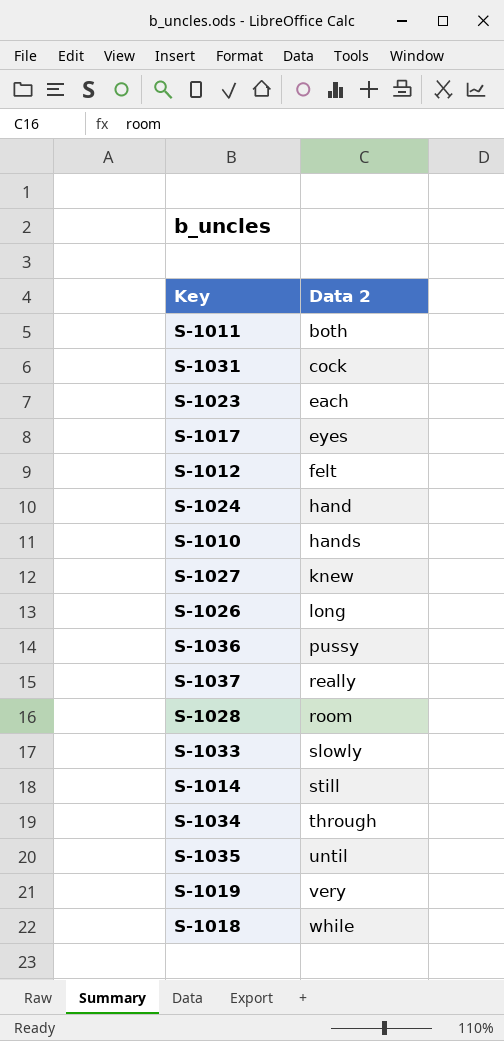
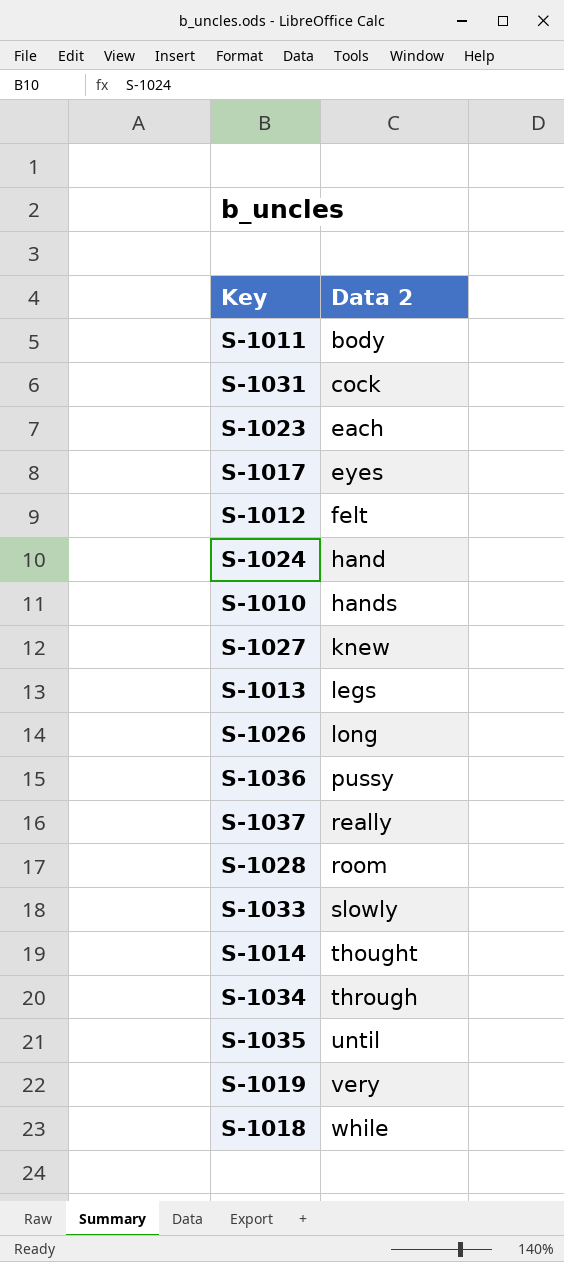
S-1011 | Data 2: both -> body
row S-1013: none -> legs
S-1014 | Data 2: still -> thought

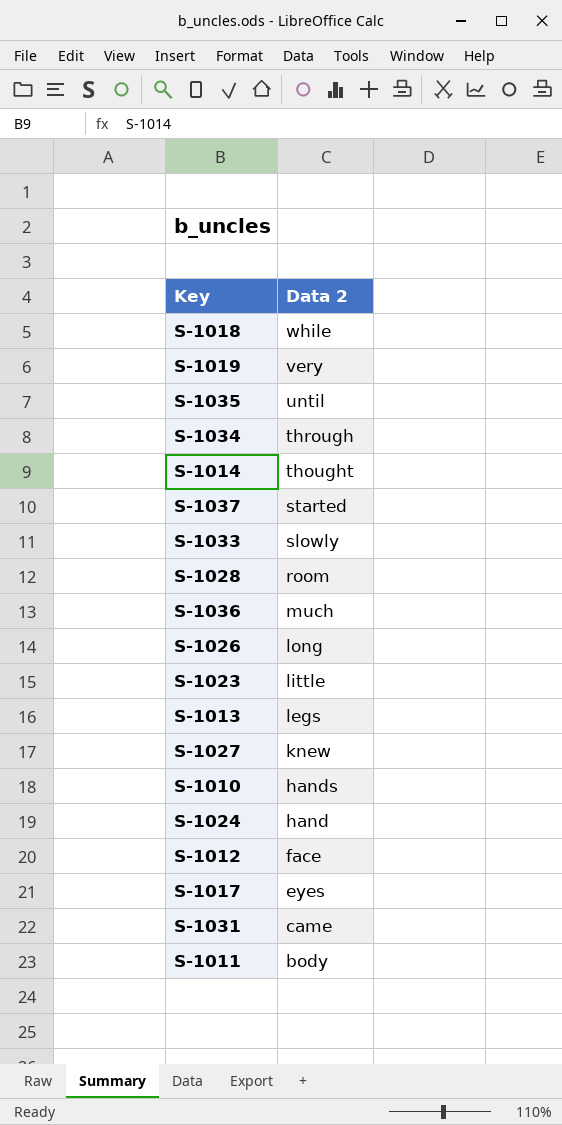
row order: Data 2 ascending -> Data 2 descending
S-1037 | Data 2: really -> started
S-1036 | Data 2: pussy -> much
S-1023 | Data 2: each -> little
S-1012 | Data 2: felt -> face
S-1031 | Data 2: cock -> came

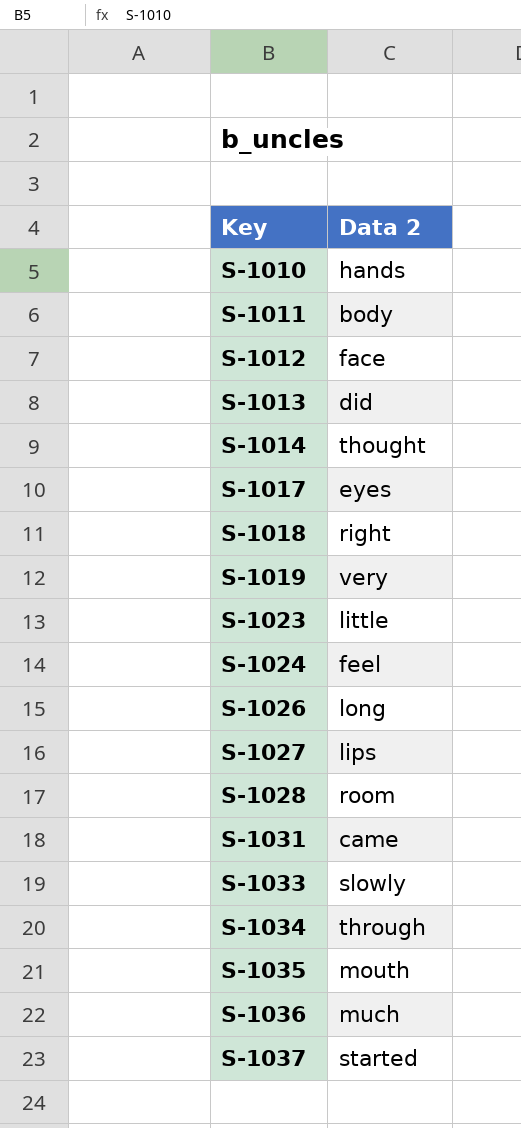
row order: Data 2 descending -> Key ascending
S-1013 | Data 2: legs -> did
S-1018 | Data 2: while -> right
S-1024 | Data 2: hand -> feel
S-1027 | Data 2: knew -> lips
S-1035 | Data 2: until -> mouth

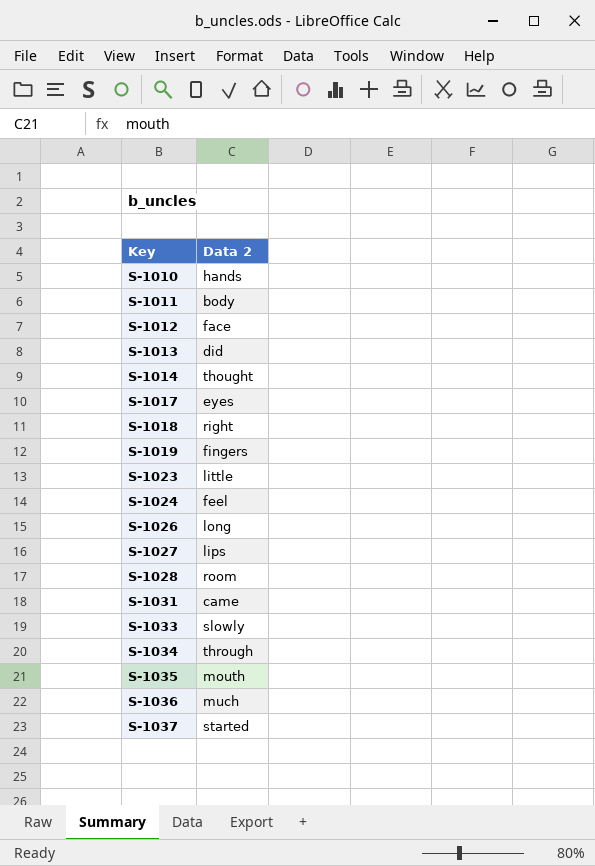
S-1019 | Data 2: very -> fingers

